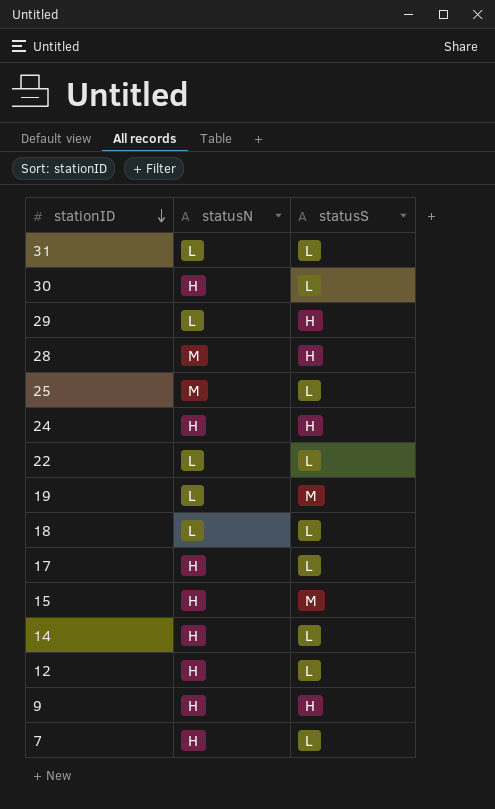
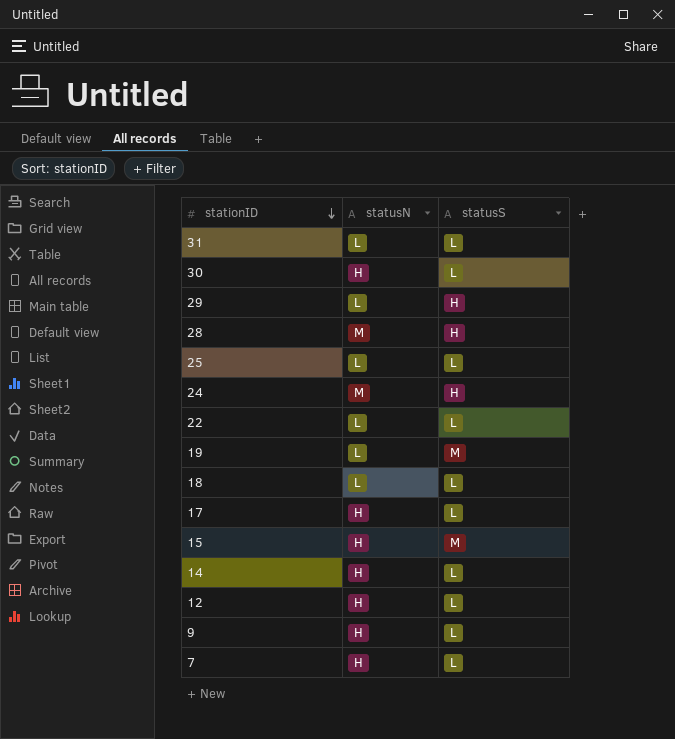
25 | statusN: M -> L
24 | statusN: H -> M
9 | statusS: H -> L

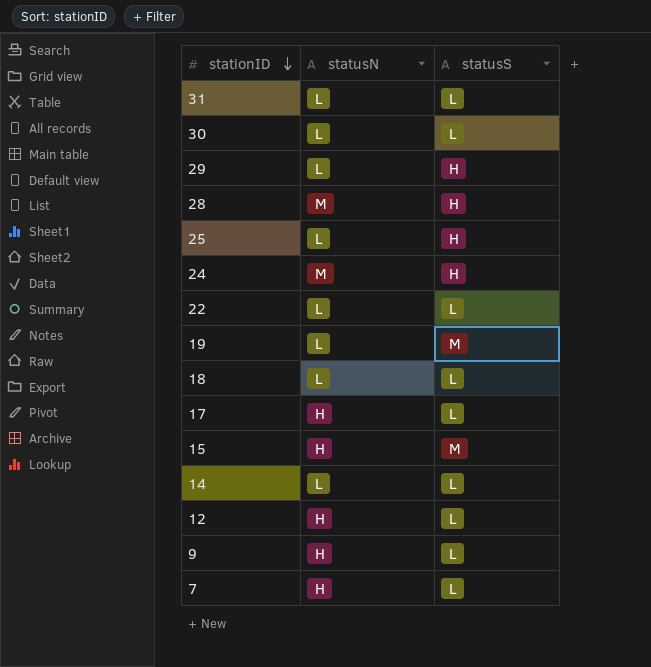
30 | statusN: H -> L
25 | statusS: L -> H
14 | statusN: H -> L

